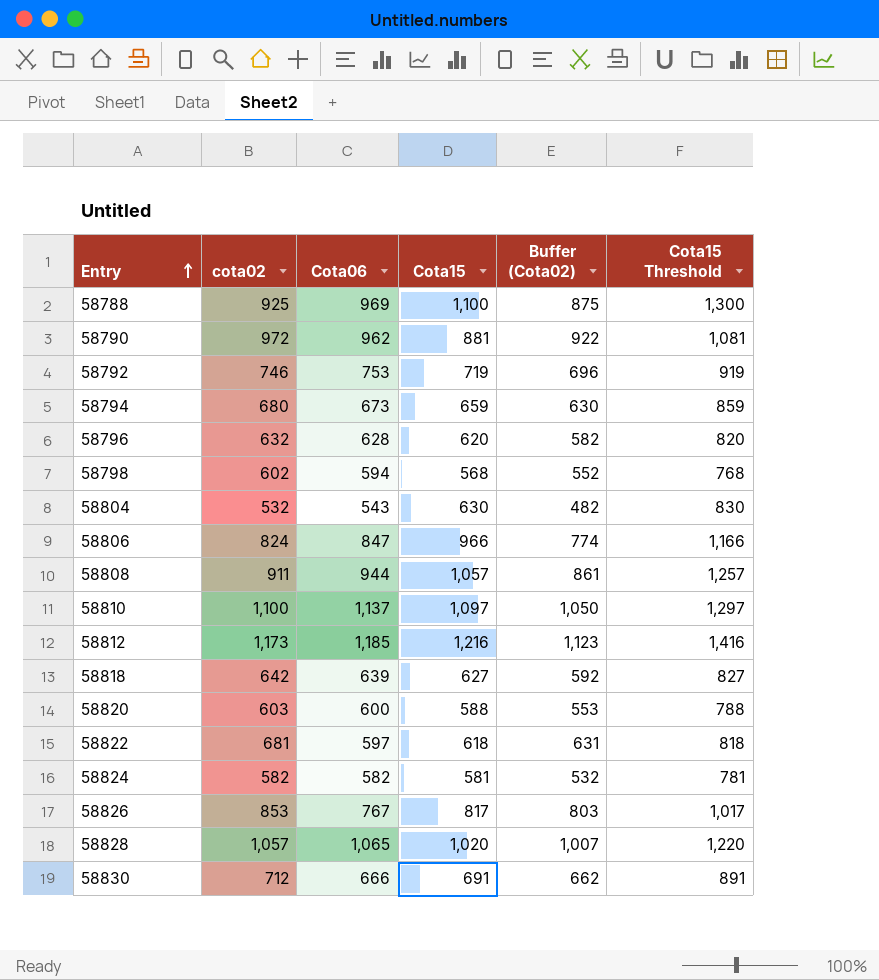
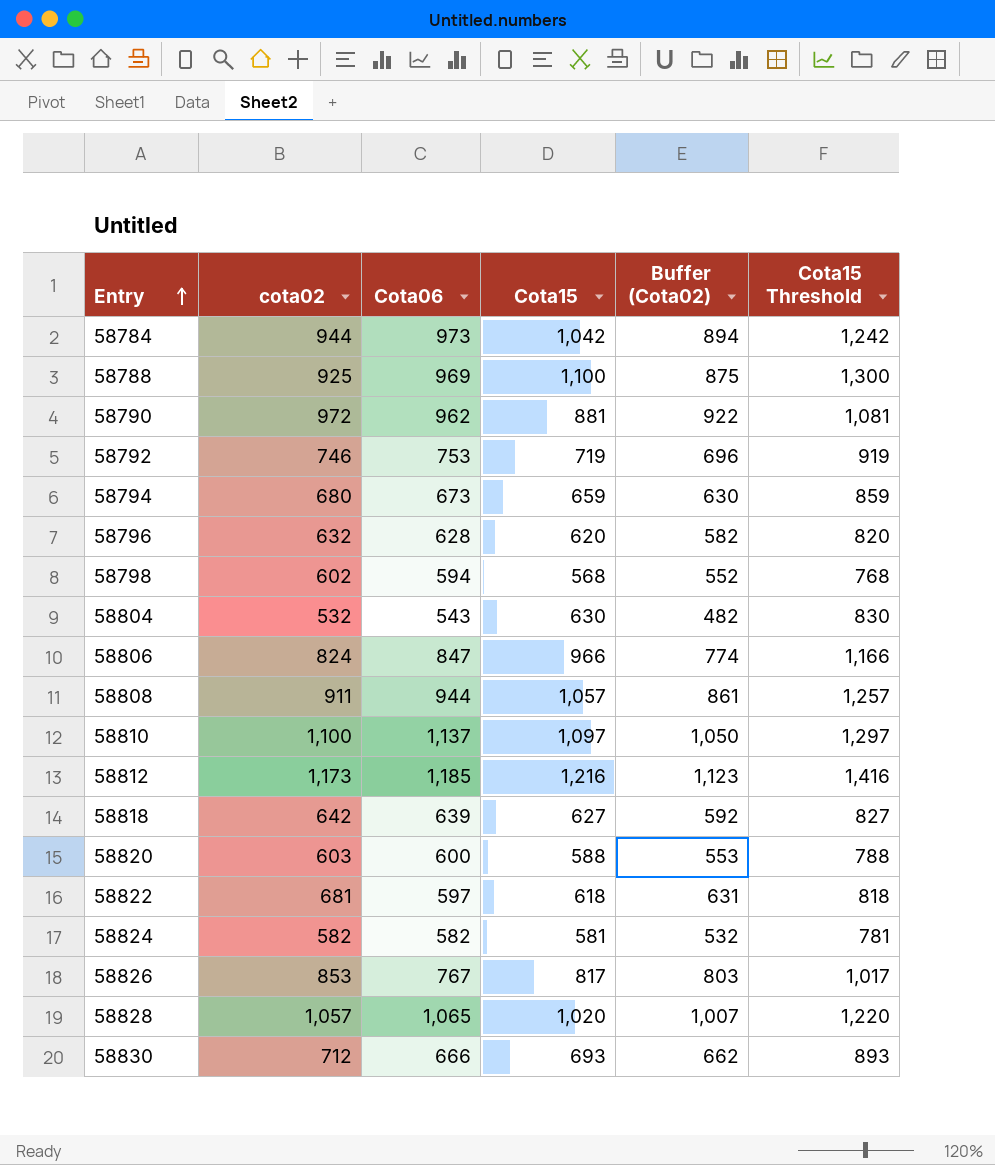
row 58784: none -> 944 | 973 | 1,042 | 894 | 1,242
58830 | Cota15: 691 -> 693
58830 | Cota15 Threshold: 891 -> 893

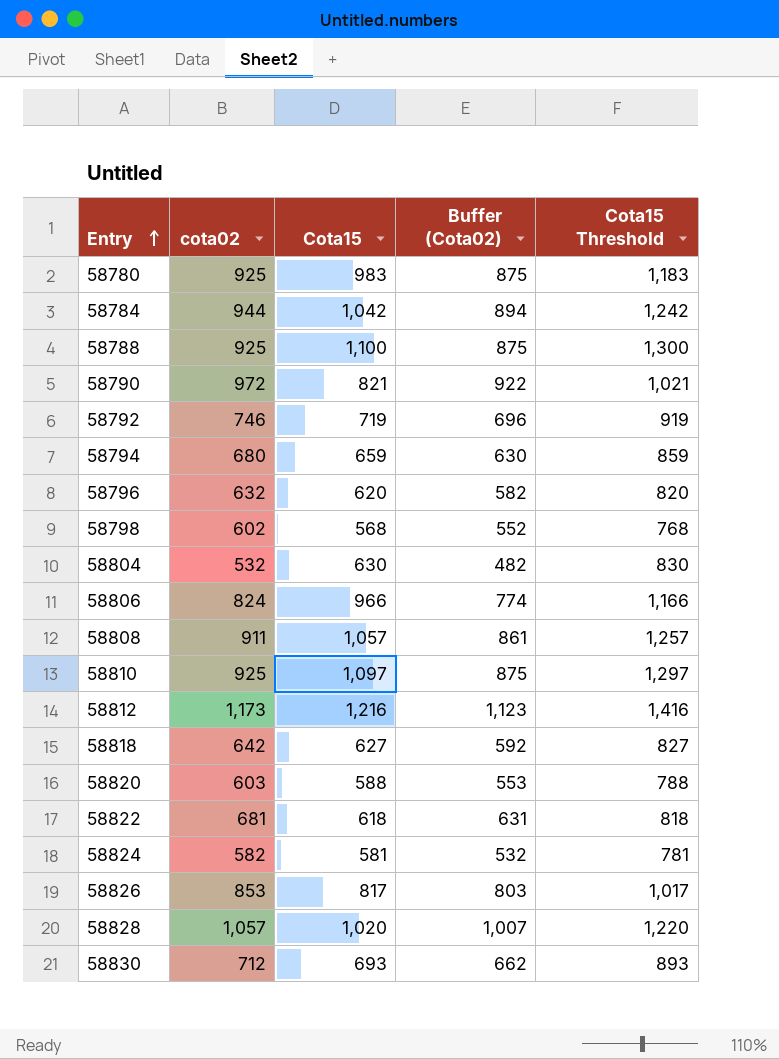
column Cota06 | position: 3 -> none
row 58780: none -> 925 | 983 | 875 | 1,183
58790 | Cota15: 881 -> 821
58790 | Cota15 Threshold: 1,081 -> 1,021
58810 | cota02: 1,100 -> 925
58810 | Buffer (Cota02): 1,050 -> 875

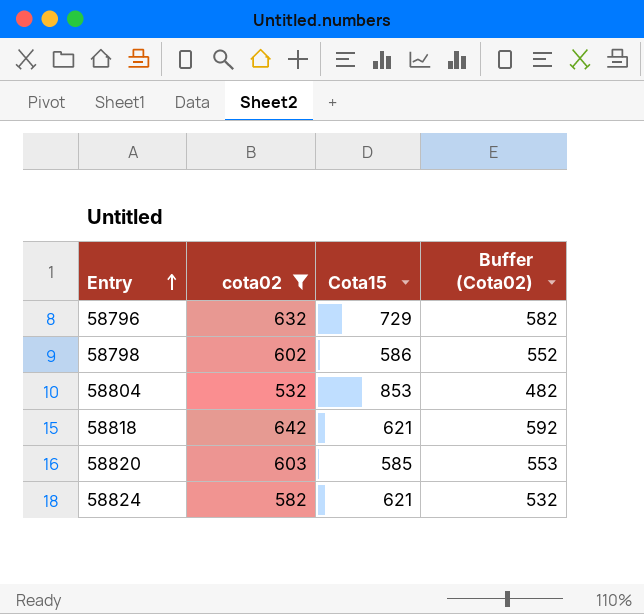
filter: none -> cota02 <= 642
column Cota15 Threshold | formula: [Cota15] + 200 -> none
58796 | Cota15: 620 -> 729
58798 | Cota15: 568 -> 586
58804 | Cota15: 630 -> 853
58818 | Cota15: 627 -> 621
58820 | Cota15: 588 -> 585
58824 | Cota15: 581 -> 621

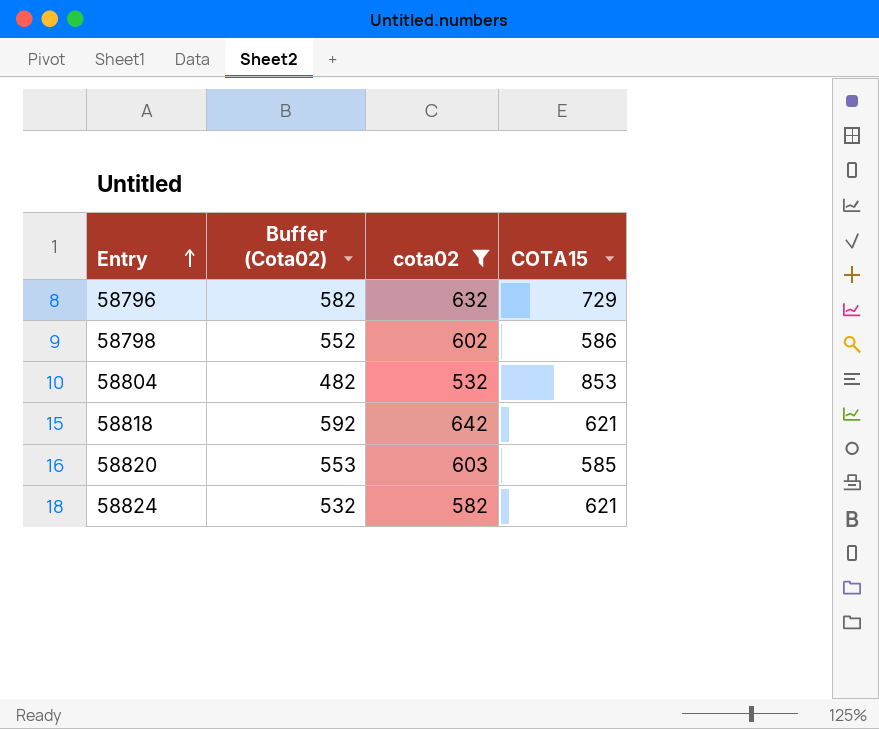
column Buffer (Cota02) | position: 4 -> 2
column name: Cota15 -> COTA15

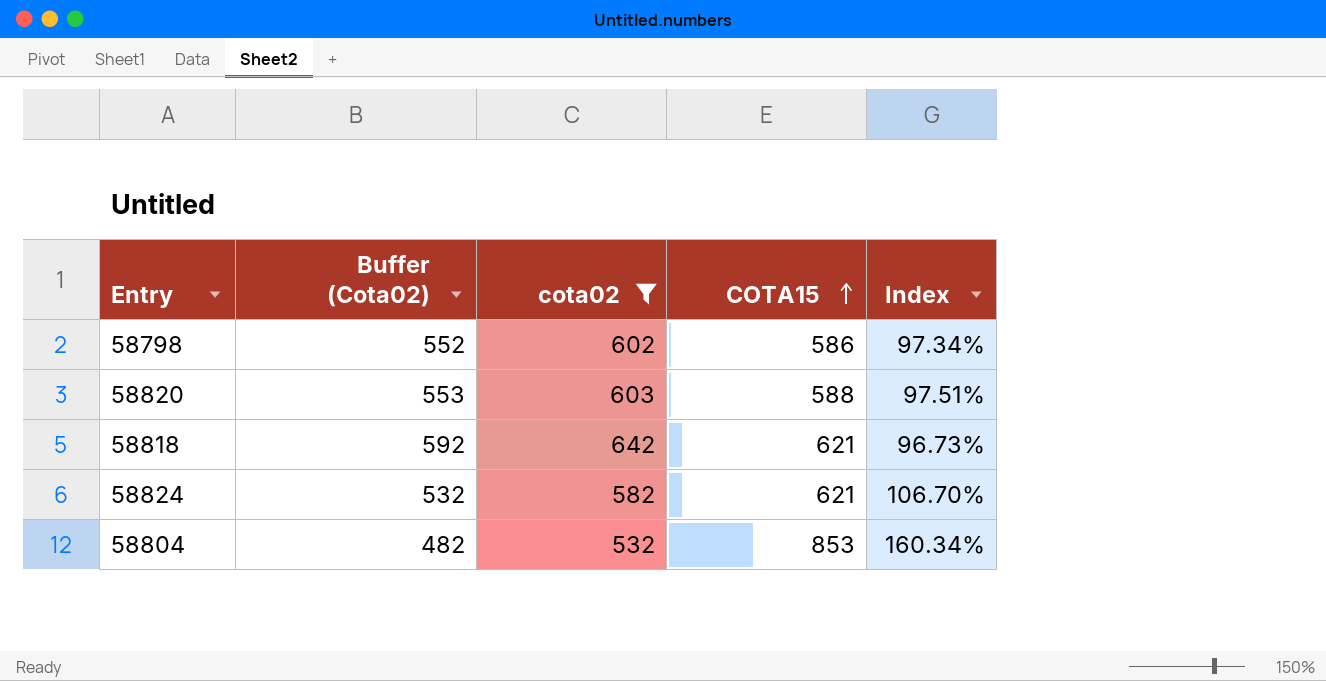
row order: Entry ascending -> COTA15 ascending
column Index | formula: none -> [COTA15] / [cota02]
row 58796: 582 | 632 | 729 -> none
58820 | COTA15: 585 -> 588

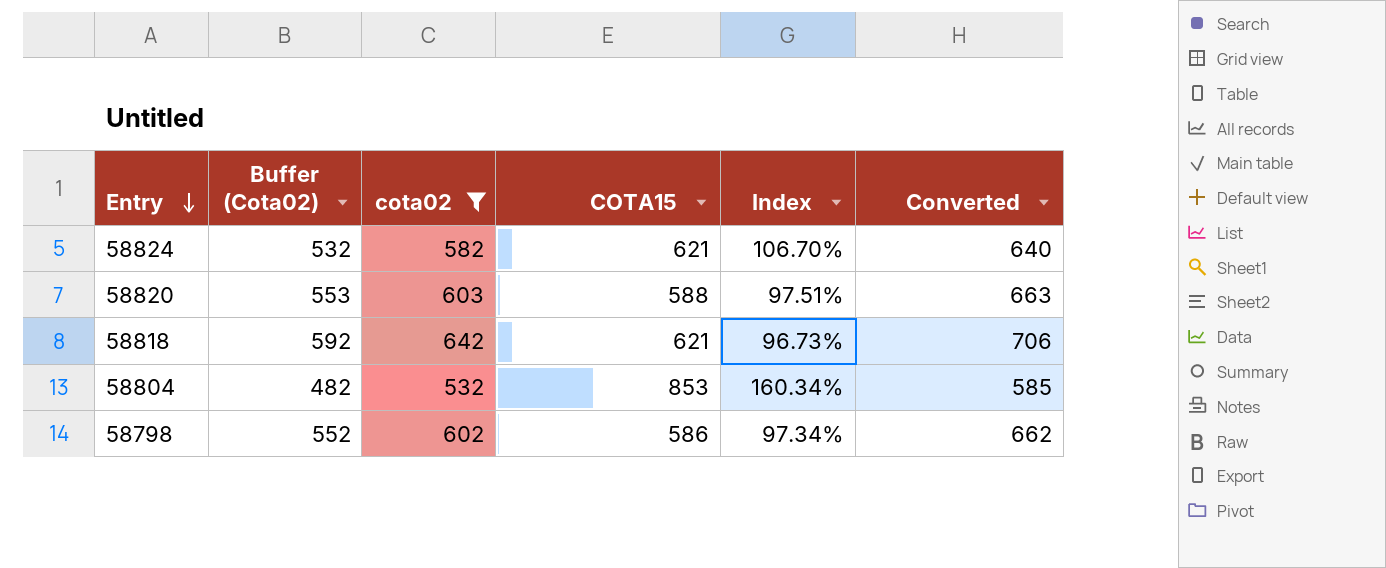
row order: COTA15 ascending -> Entry descending
column Converted | formula: none -> [cota02] * 1.1

